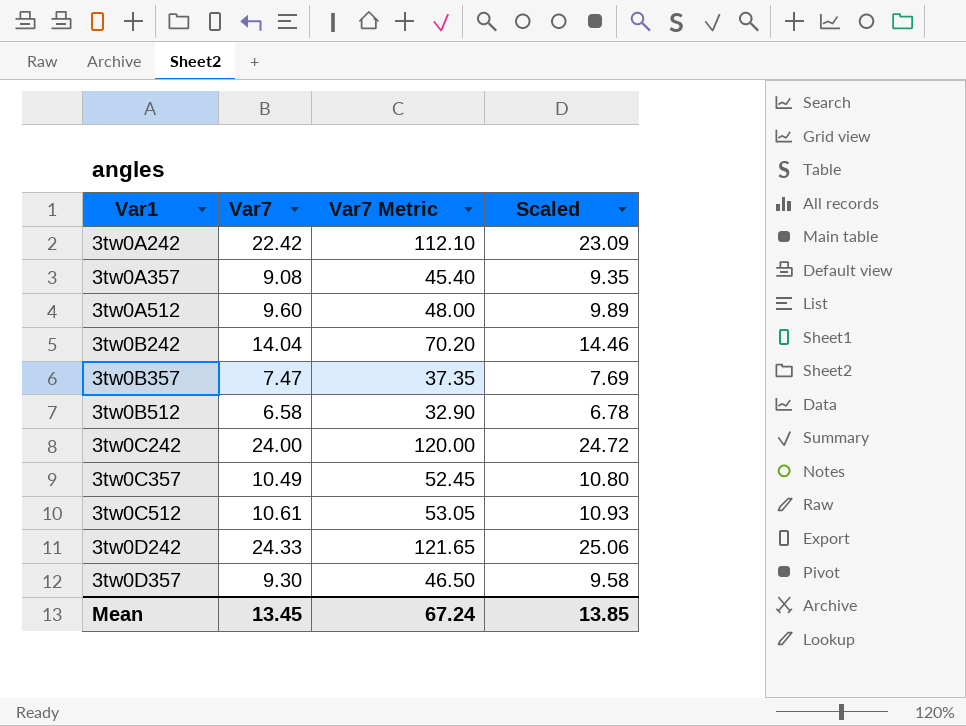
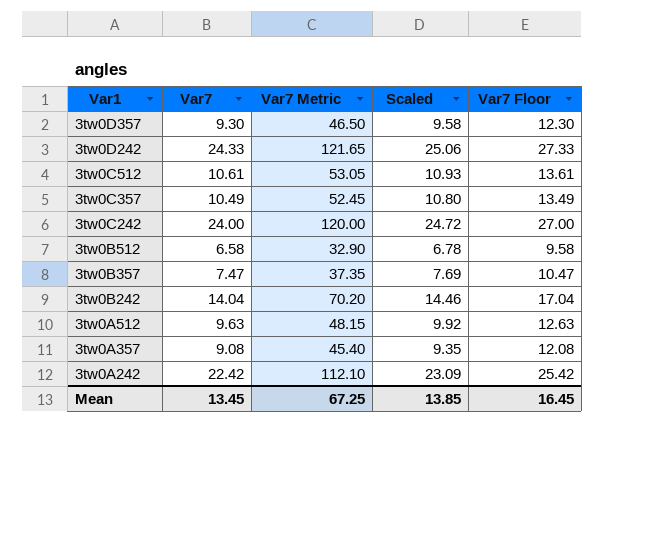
row order: Var1 ascending -> Var1 descending
column Var7 Floor | formula: none -> [Var7] + 3
3tw0A512 | Var7: 9.60 -> 9.63
3tw0A512 | Var7 Metric: 48.00 -> 48.15
3tw0A512 | Scaled: 9.89 -> 9.92
Mean | Var7 Metric: 67.24 -> 67.25

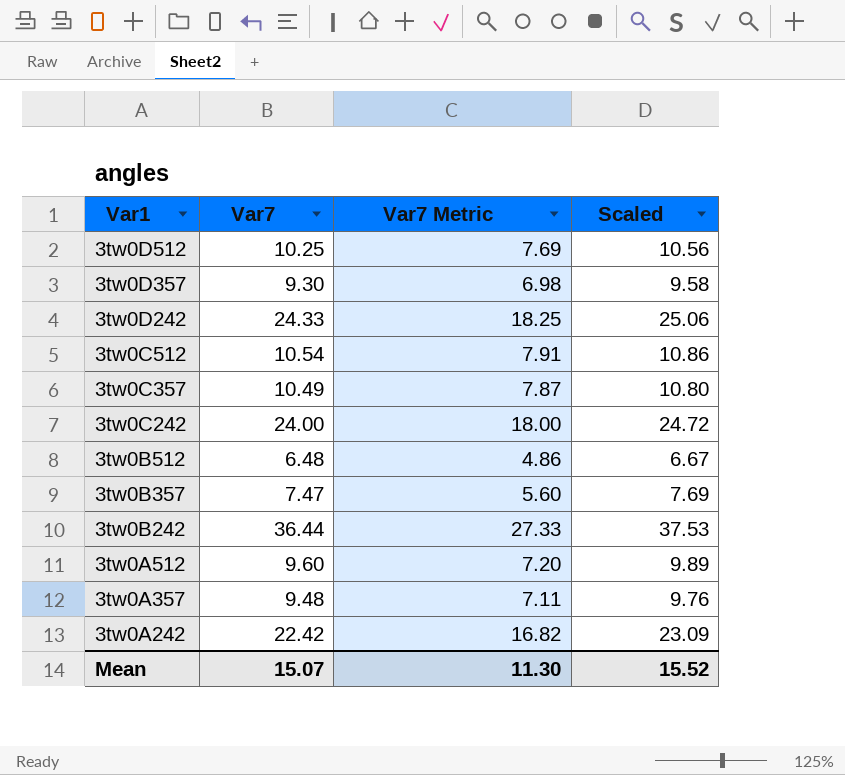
column Var7 Floor | formula: [Var7] + 3 -> none
column Var7 Metric | formula: [Var7] * 5 -> [Var7] * 0.75
row 3tw0D512: none -> 10.25 | 7.69 | 10.56
3tw0C512 | Var7: 10.61 -> 10.54
3tw0C512 | Scaled: 10.93 -> 10.86
3tw0B512 | Var7: 6.58 -> 6.48
3tw0B512 | Scaled: 6.78 -> 6.67
3tw0B242 | Var7: 14.04 -> 36.44
3tw0B242 | Scaled: 14.46 -> 37.53
3tw0A512 | Var7: 9.63 -> 9.60
3tw0A512 | Scaled: 9.92 -> 9.89
3tw0A357 | Var7: 9.08 -> 9.48
3tw0A357 | Scaled: 9.35 -> 9.76
Mean | Var7: 13.45 -> 15.07
Mean | Var7 Metric: 67.25 -> 11.30
Mean | Scaled: 13.85 -> 15.52

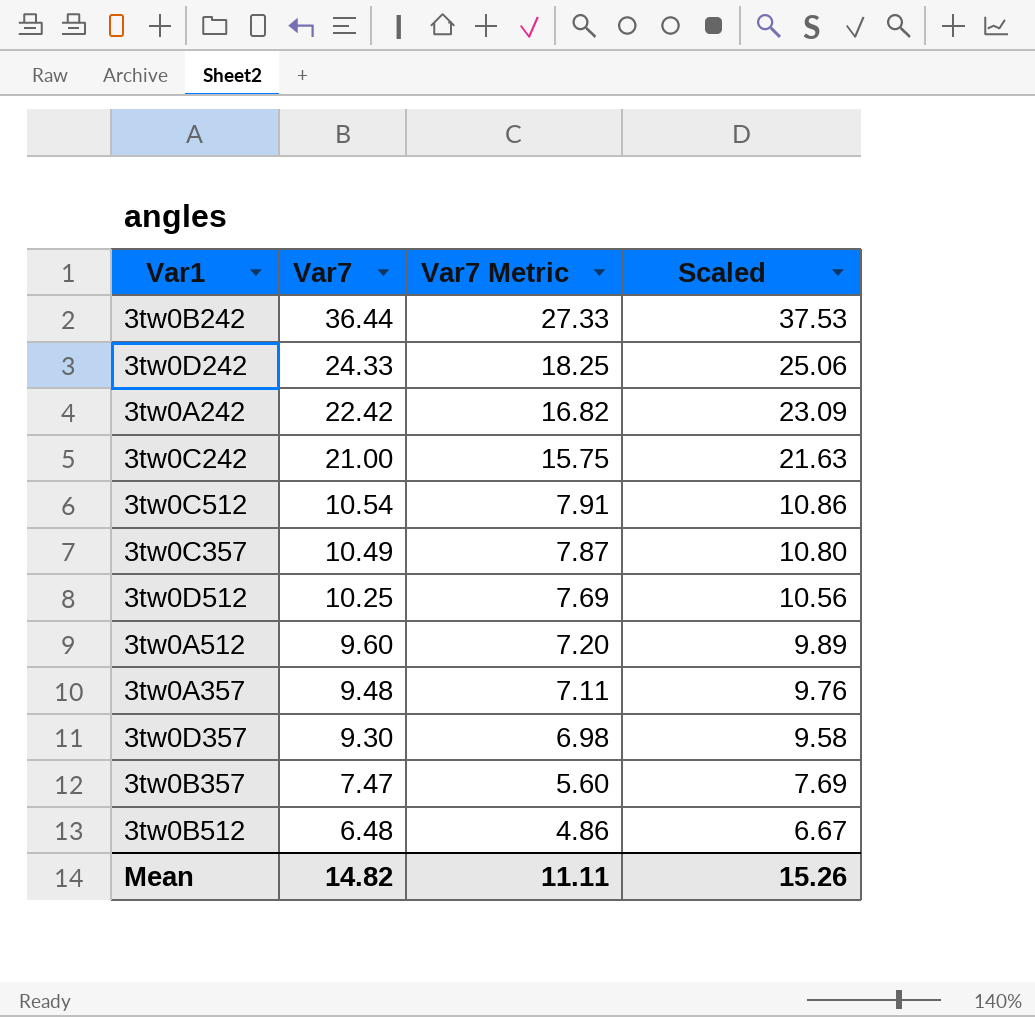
row order: Var1 descending -> Var7 descending
3tw0C242 | Var7: 24.00 -> 21.00
3tw0C242 | Var7 Metric: 18.00 -> 15.75
3tw0C242 | Scaled: 24.72 -> 21.63
Mean | Var7: 15.07 -> 14.82
Mean | Var7 Metric: 11.30 -> 11.11
Mean | Scaled: 15.52 -> 15.26

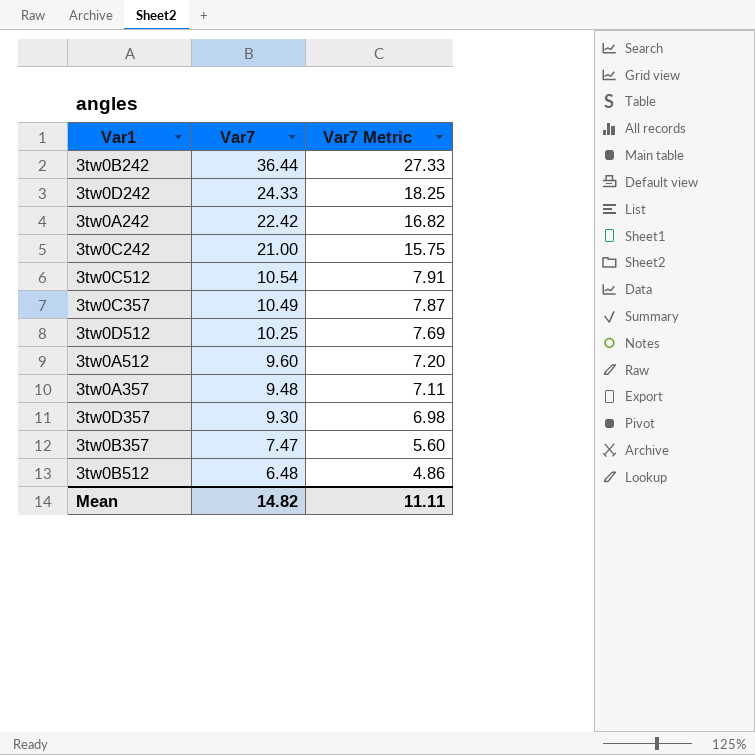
column Scaled | formula: [Var7] * 1.03 -> none

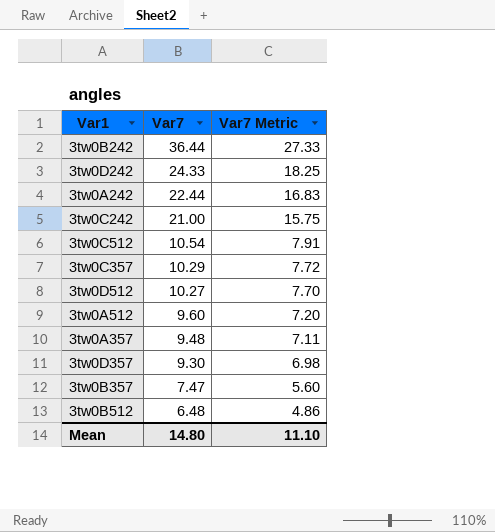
3tw0A242 | Var7: 22.42 -> 22.44
3tw0A242 | Var7 Metric: 16.82 -> 16.83
3tw0C357 | Var7: 10.49 -> 10.29
3tw0C357 | Var7 Metric: 7.87 -> 7.72
3tw0D512 | Var7: 10.25 -> 10.27
3tw0D512 | Var7 Metric: 7.69 -> 7.70
Mean | Var7: 14.82 -> 14.80
Mean | Var7 Metric: 11.11 -> 11.10

